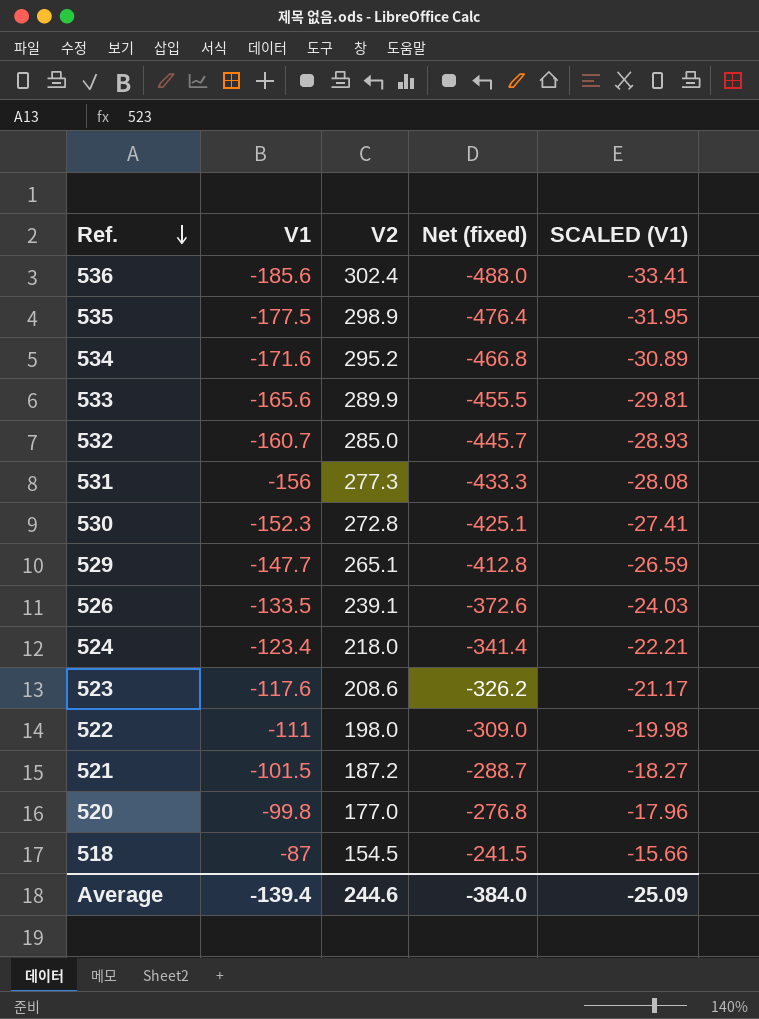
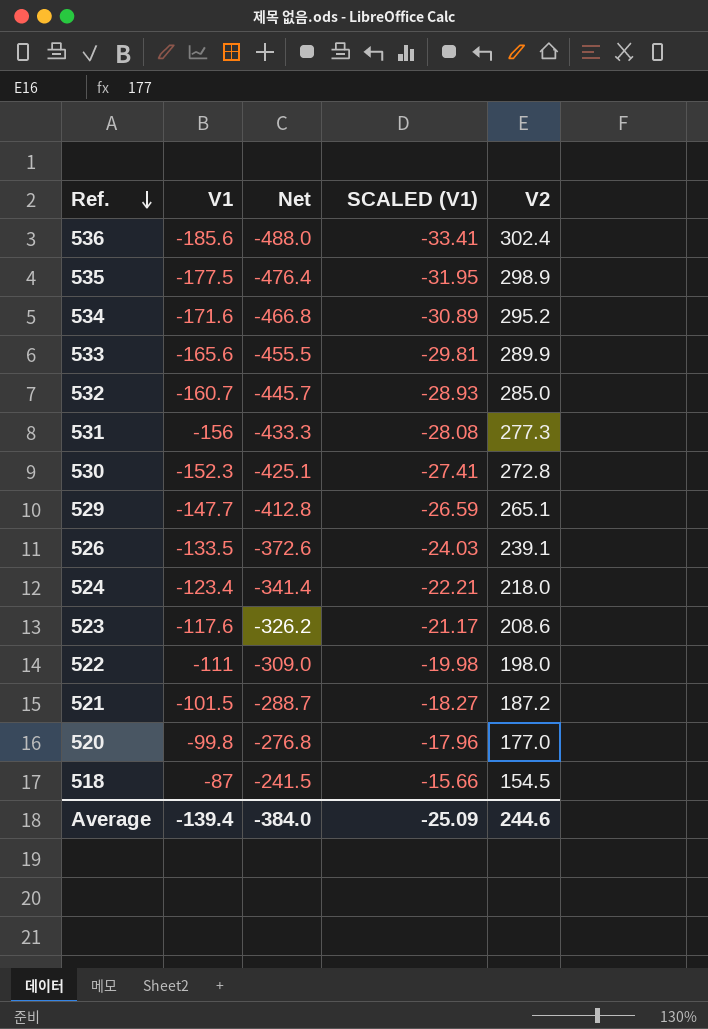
column name: Net (fixed) -> Net
column V2 | position: 3 -> 5

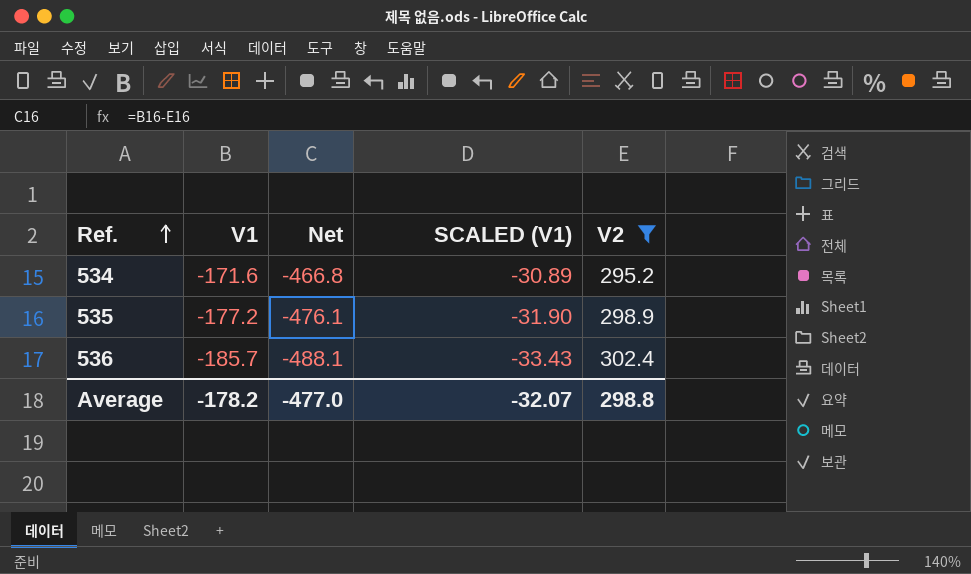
filter: none -> V2 >= 295.2
row order: Ref. descending -> Ref. ascending
535 | V1: -177.5 -> -177.2
535 | Net: -476.4 -> -476.1
535 | SCALED (V1): -31.95 -> -31.90
536 | V1: -185.6 -> -185.7
536 | Net: -488.0 -> -488.1
536 | SCALED (V1): -33.41 -> -33.43
Average | V1: -139.4 -> -178.2
Average | Net: -384.0 -> -477.0
Average | SCALED (V1): -25.09 -> -32.07
Average | V2: 244.6 -> 298.8

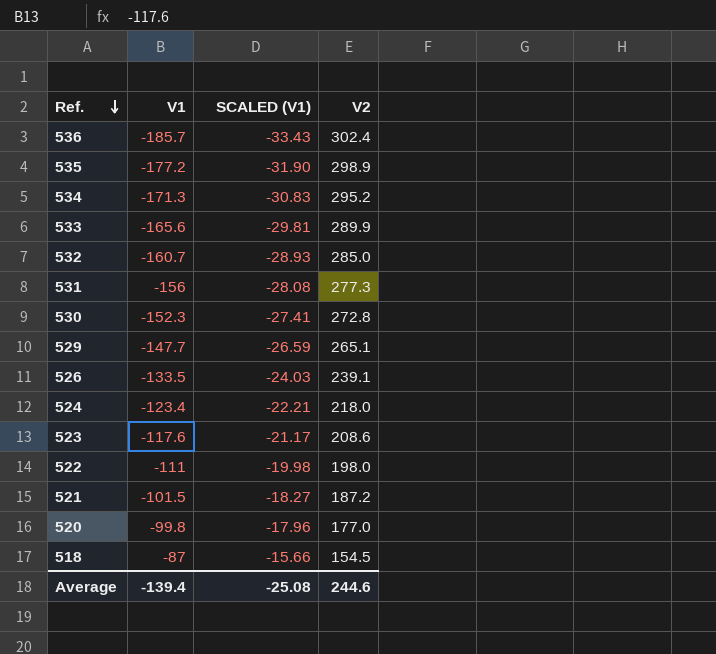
filter: V2 >= 295.2 -> none
row order: Ref. ascending -> Ref. descending
column Net | formula: [V1] - [V2] -> none
534 | V1: -171.6 -> -171.3
534 | SCALED (V1): -30.89 -> -30.83
Average | V1: -178.2 -> -139.4
Average | SCALED (V1): -32.07 -> -25.08
Average | V2: 298.8 -> 244.6

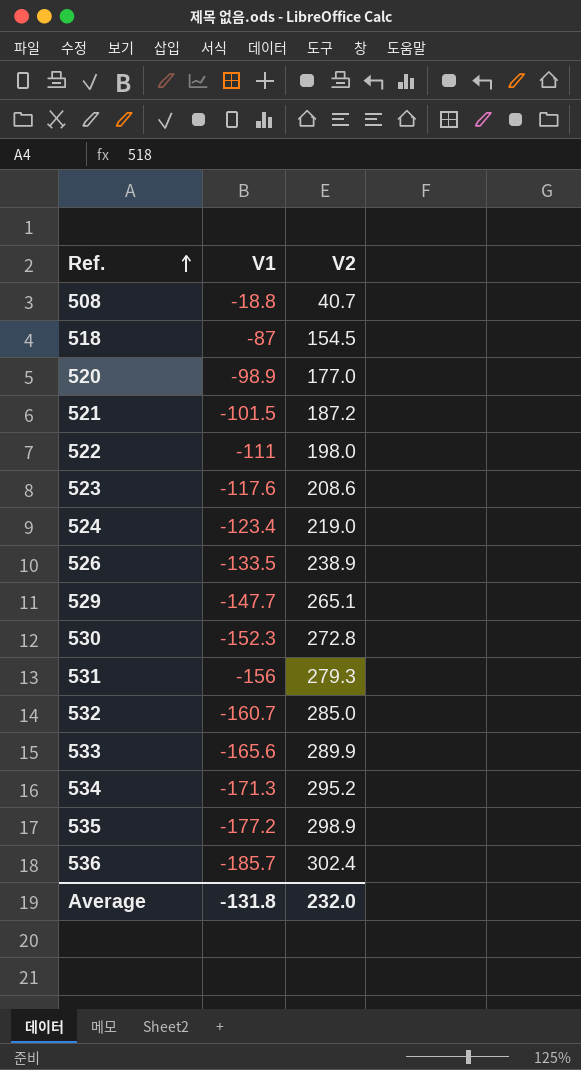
row order: Ref. descending -> Ref. ascending
column SCALED (V1) | formula: [V1] * 0.18 -> none
row 508: none -> -18.8 | 40.7
520 | V1: -99.8 -> -98.9
524 | V2: 218.0 -> 219.0
526 | V2: 239.1 -> 238.9
531 | V2: 277.3 -> 279.3
Average | V1: -139.4 -> -131.8
Average | V2: 244.6 -> 232.0

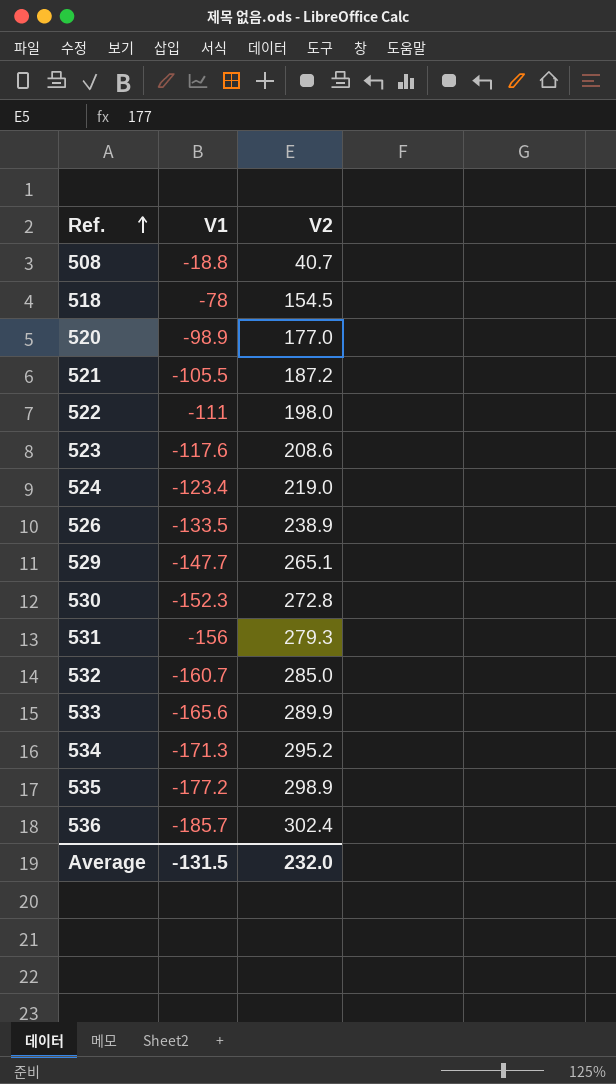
518 | V1: -87 -> -78
521 | V1: -101.5 -> -105.5
Average | V1: -131.8 -> -131.5

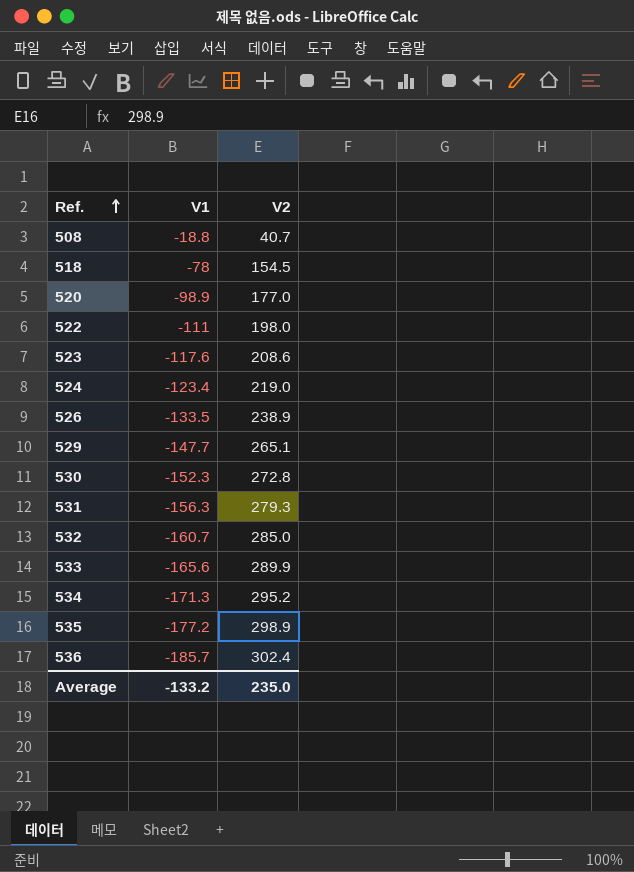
row 521: -105.5 | 187.2 -> none
531 | V1: -156 -> -156.3
Average | V1: -131.5 -> -133.2
Average | V2: 232.0 -> 235.0

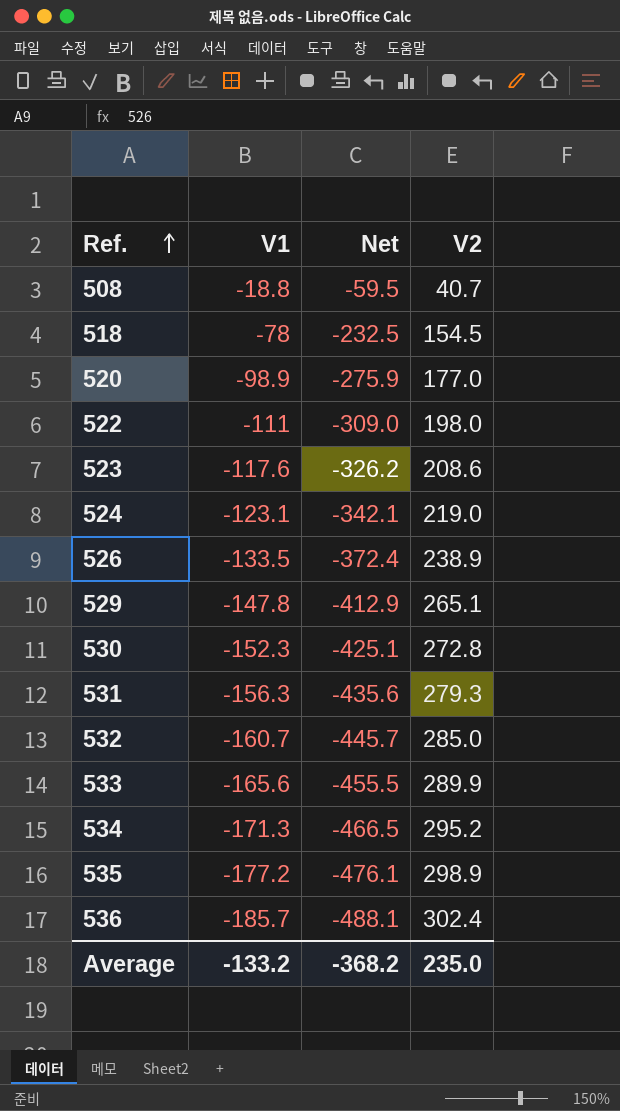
column Net | formula: none -> [V1] - [V2]
524 | V1: -123.4 -> -123.1
529 | V1: -147.7 -> -147.8

